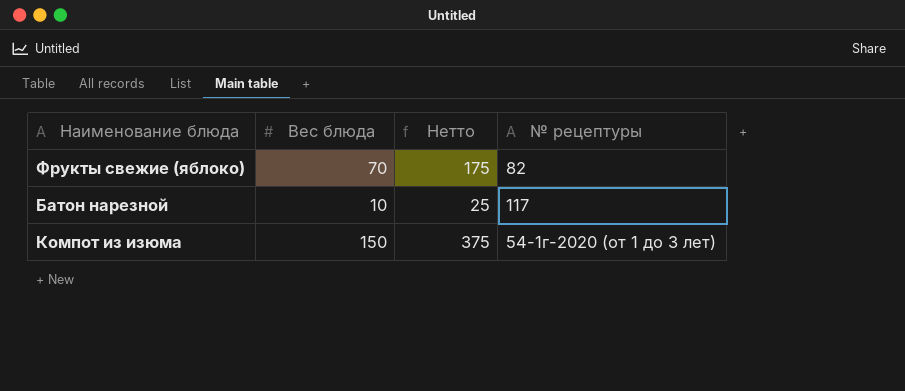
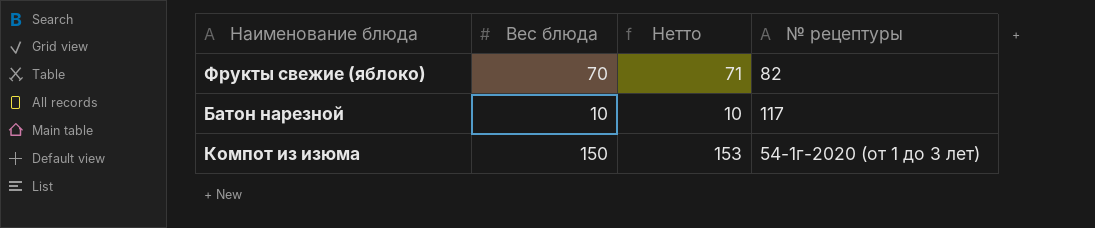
column Нетто | formula: [Вес блюда] * 2,5 -> [Вес блюда] * 1,02

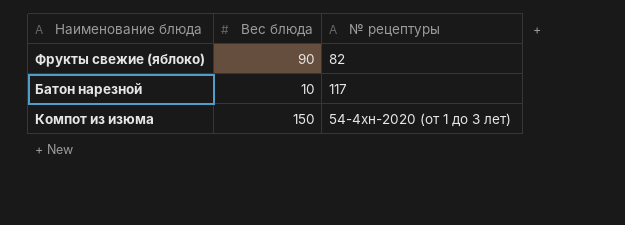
column Нетто | formula: [Вес блюда] * 1,02 -> none
Фрукты свежие (яблоко) | Вес блюда: 70 -> 90
Компот из изюма | № рецептуры: 54-1г-2020 (от 1 до 3 лет) -> 54-4хн-2020 (от 1 до 3 лет)

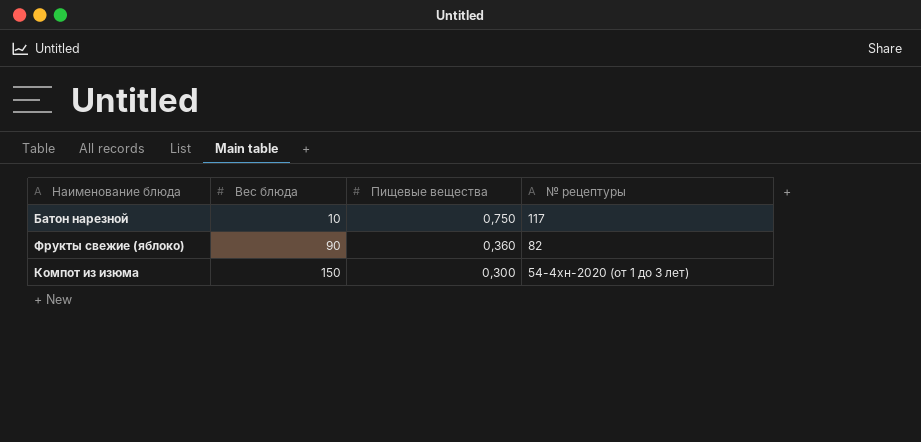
row order: none -> Вес блюда ascending
column Пищевые вещества | position: none -> 3

